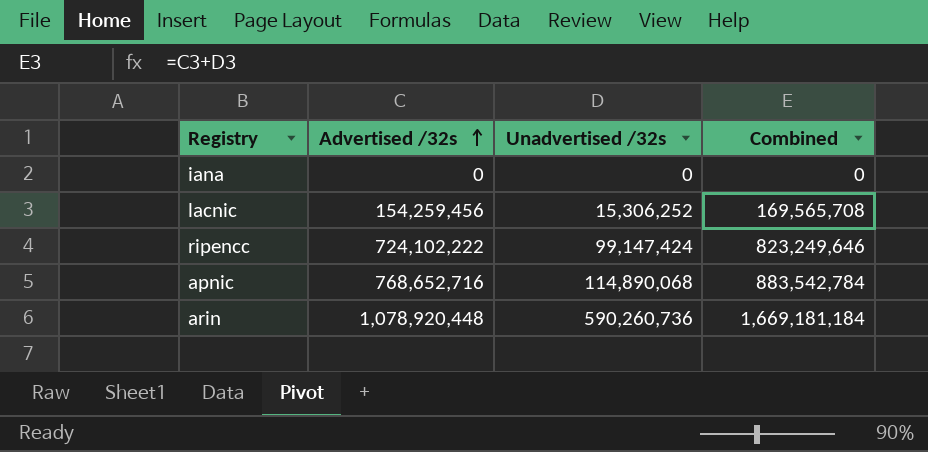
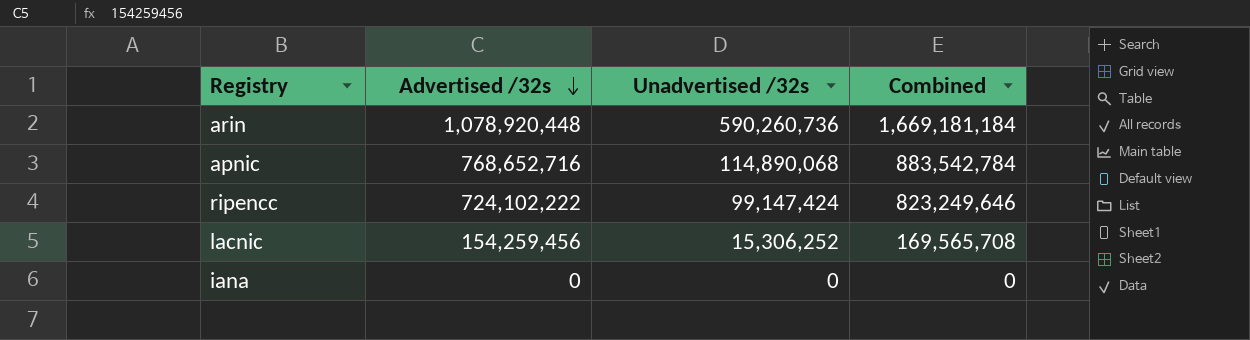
row order: Advertised /32s ascending -> Advertised /32s descending

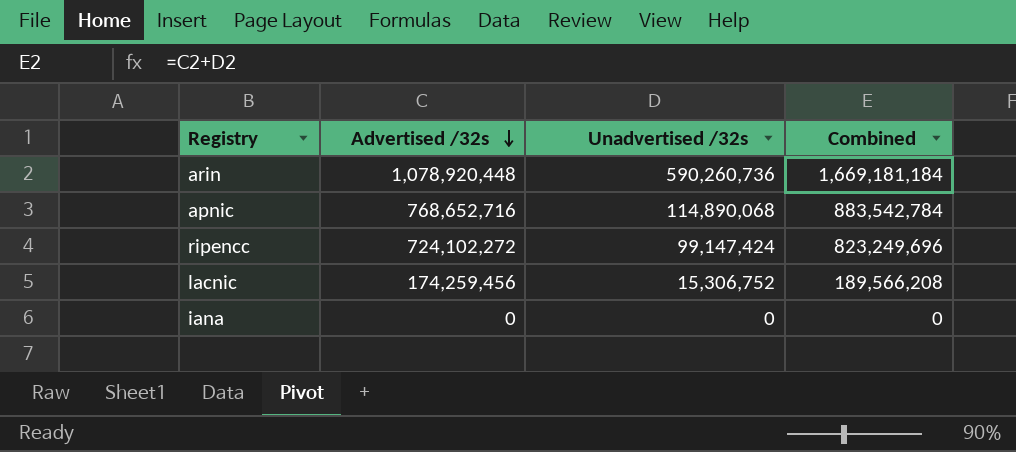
ripencc | Advertised /32s: 724,102,222 -> 724,102,272
ripencc | Combined: 823,249,646 -> 823,249,696
lacnic | Advertised /32s: 154,259,456 -> 174,259,456
lacnic | Unadvertised /32s: 15,306,252 -> 15,306,752
lacnic | Combined: 169,565,708 -> 189,566,208

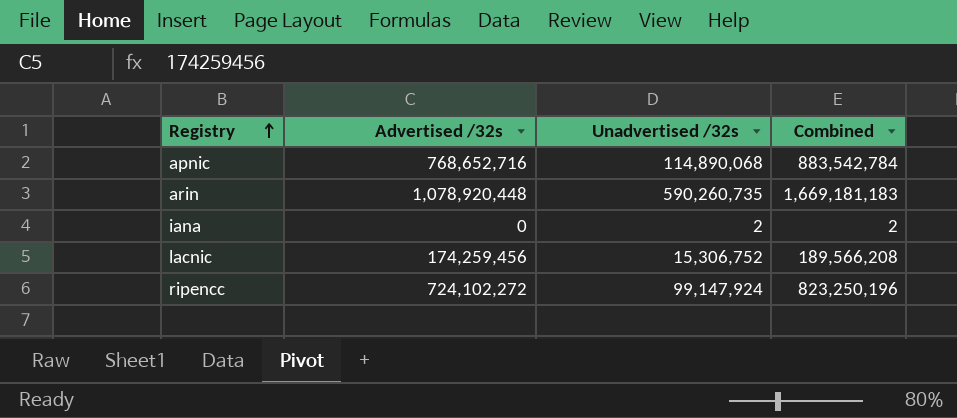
row order: Advertised /32s descending -> Registry ascending
arin | Unadvertised /32s: 590,260,736 -> 590,260,735
arin | Combined: 1,669,181,184 -> 1,669,181,183
iana | Unadvertised /32s: 0 -> 2
iana | Combined: 0 -> 2
ripencc | Unadvertised /32s: 99,147,424 -> 99,147,924
ripencc | Combined: 823,249,696 -> 823,250,196

